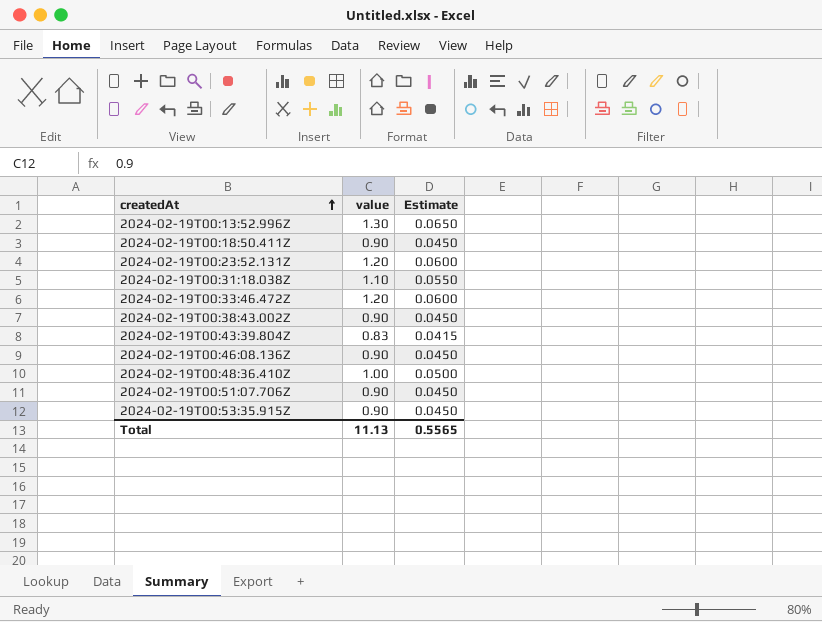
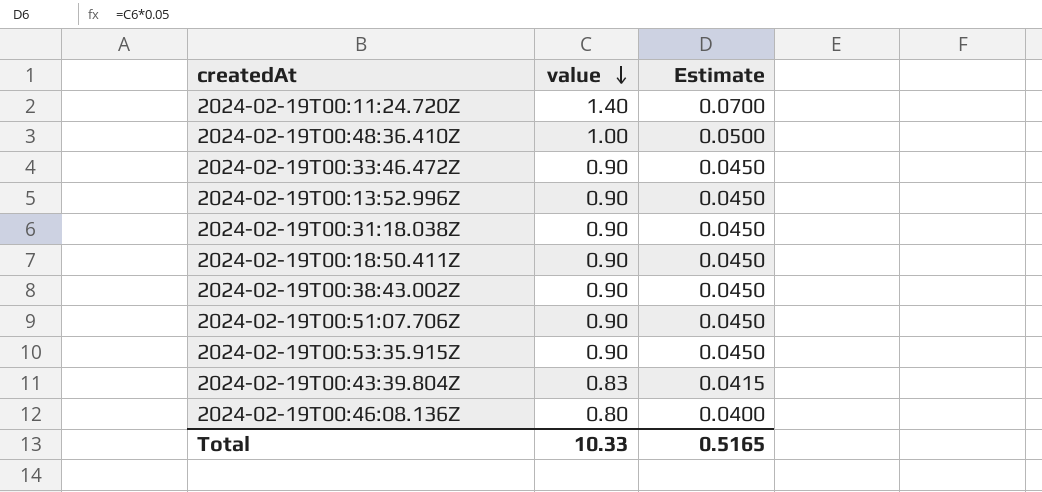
row order: createdAt ascending -> value descending
row 2024-02-19T00:23:52.131Z: 1.20 | 0.0600 -> none
row 2024-02-19T00:11:24.720Z: none -> 1.40 | 0.0700
2024-02-19T00:33:46.472Z | value: 1.20 -> 0.90
2024-02-19T00:33:46.472Z | Estimate: 0.0600 -> 0.0450
2024-02-19T00:13:52.996Z | value: 1.30 -> 0.90
2024-02-19T00:13:52.996Z | Estimate: 0.0650 -> 0.0450
2024-02-19T00:31:18.038Z | value: 1.10 -> 0.90
2024-02-19T00:31:18.038Z | Estimate: 0.0550 -> 0.0450
2024-02-19T00:46:08.136Z | value: 0.90 -> 0.80
2024-02-19T00:46:08.136Z | Estimate: 0.0450 -> 0.0400
Total | value: 11.13 -> 10.33
Total | Estimate: 0.5565 -> 0.5165

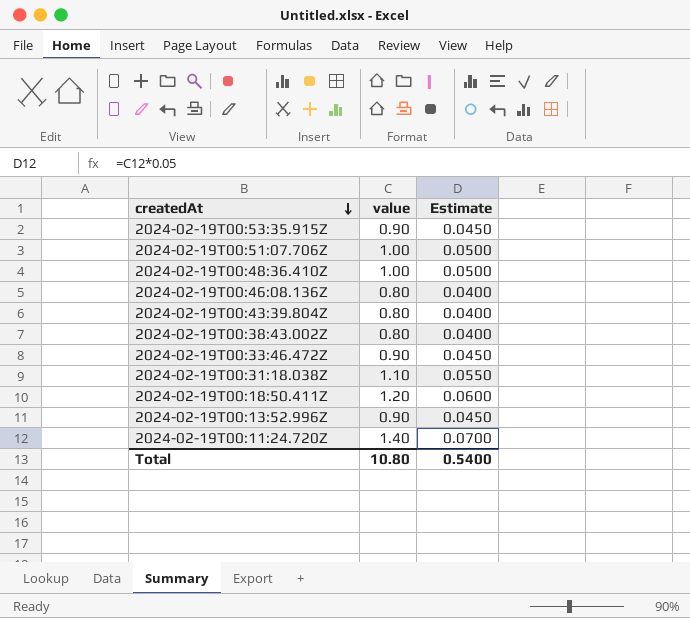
row order: value descending -> createdAt descending
2024-02-19T00:51:07.706Z | value: 0.90 -> 1.00
2024-02-19T00:51:07.706Z | Estimate: 0.0450 -> 0.0500
2024-02-19T00:43:39.804Z | value: 0.83 -> 0.80
2024-02-19T00:43:39.804Z | Estimate: 0.0415 -> 0.0400
2024-02-19T00:38:43.002Z | value: 0.90 -> 0.80
2024-02-19T00:38:43.002Z | Estimate: 0.0450 -> 0.0400
2024-02-19T00:31:18.038Z | value: 0.90 -> 1.10
2024-02-19T00:31:18.038Z | Estimate: 0.0450 -> 0.0550
2024-02-19T00:18:50.411Z | value: 0.90 -> 1.20
2024-02-19T00:18:50.411Z | Estimate: 0.0450 -> 0.0600
Total | value: 10.33 -> 10.80
Total | Estimate: 0.5165 -> 0.5400

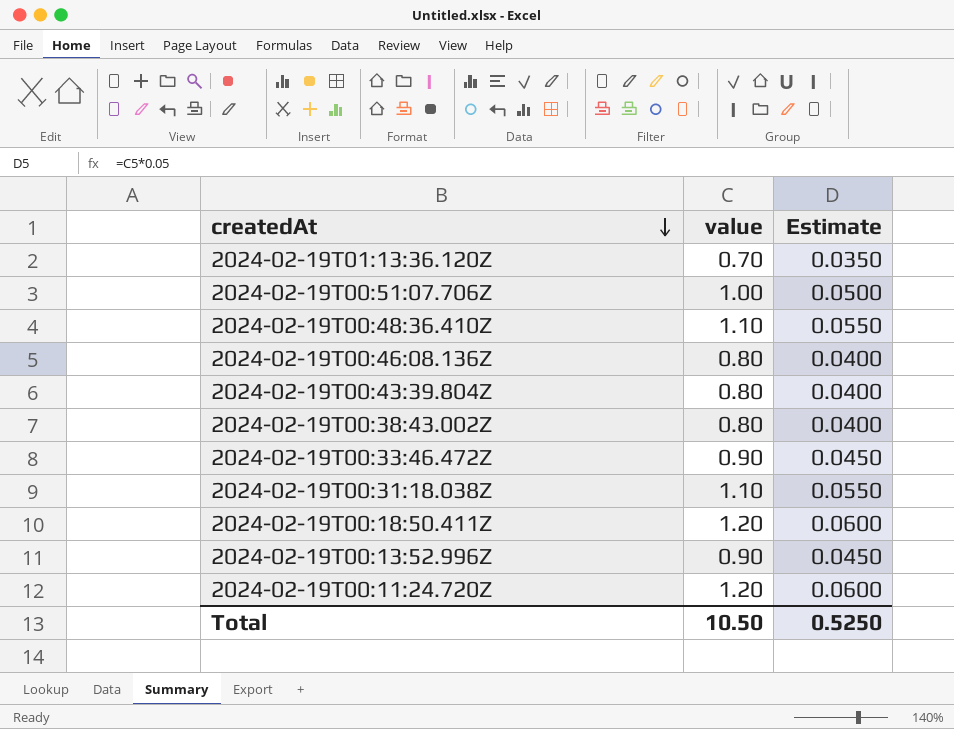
row 2024-02-19T00:53:35.915Z: 0.90 | 0.0450 -> none
row 2024-02-19T01:13:36.120Z: none -> 0.70 | 0.0350
2024-02-19T00:48:36.410Z | value: 1.00 -> 1.10
2024-02-19T00:48:36.410Z | Estimate: 0.0500 -> 0.0550
2024-02-19T00:11:24.720Z | value: 1.40 -> 1.20
2024-02-19T00:11:24.720Z | Estimate: 0.0700 -> 0.0600
Total | value: 10.80 -> 10.50
Total | Estimate: 0.5400 -> 0.5250

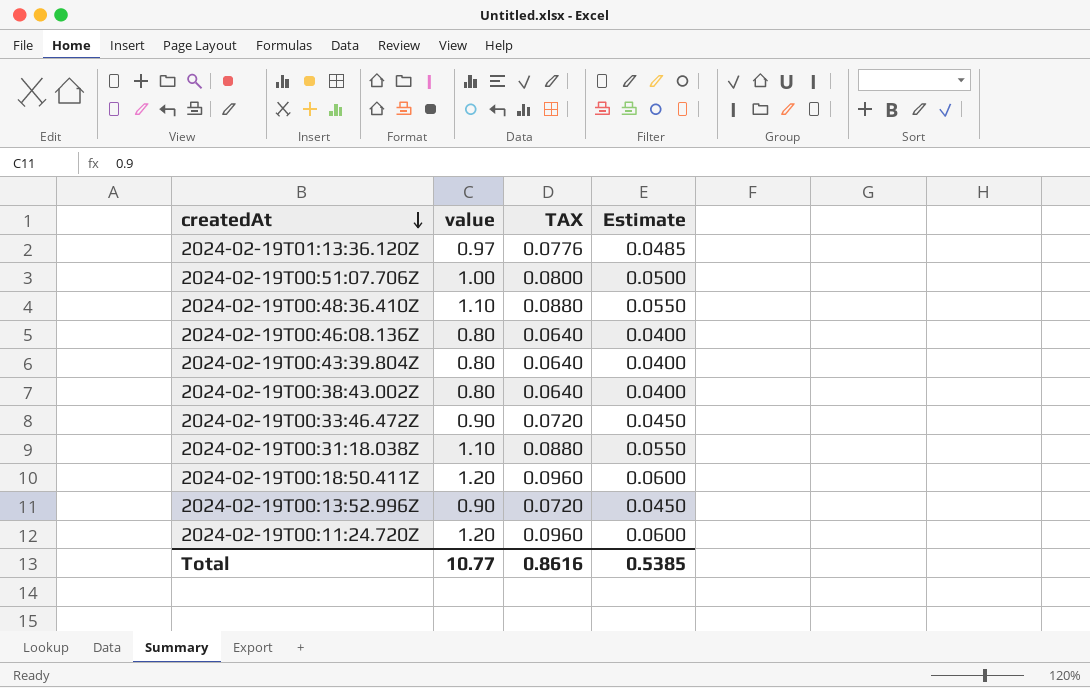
column TAX | formula: none -> [value] * 0.08
2024-02-19T01:13:36.120Z | value: 0.70 -> 0.97
2024-02-19T01:13:36.120Z | Estimate: 0.0350 -> 0.0485
Total | value: 10.50 -> 10.77
Total | Estimate: 0.5250 -> 0.5385

